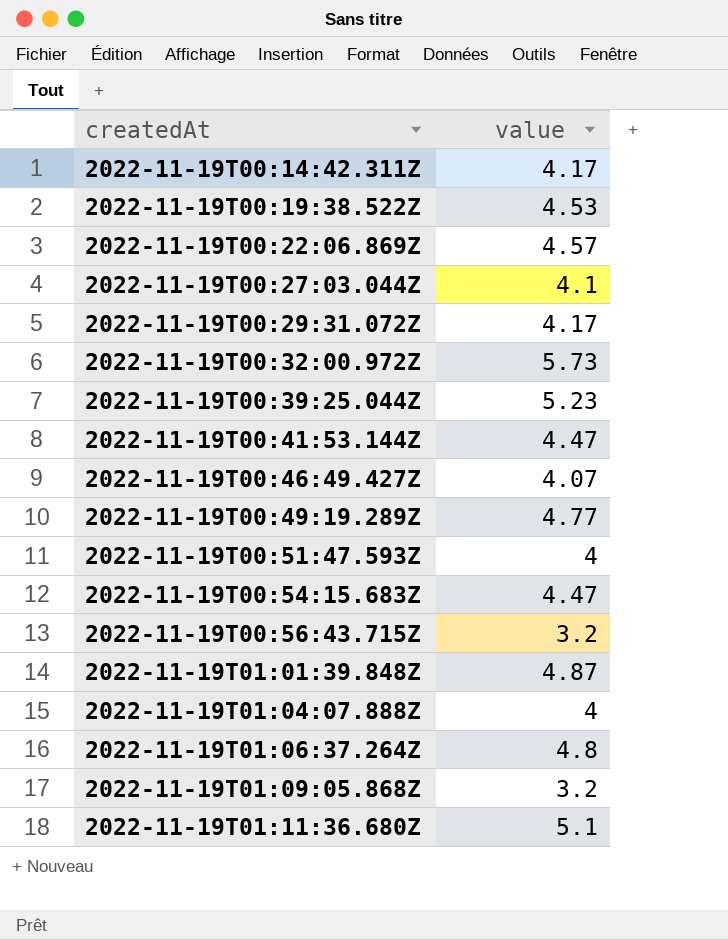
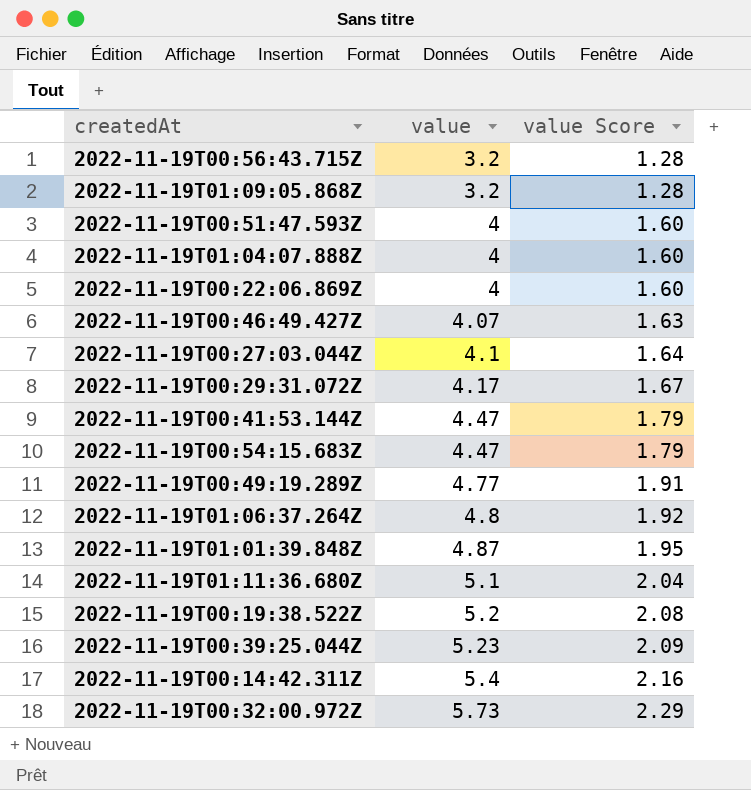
row order: createdAt ascending -> value ascending
column value Score | formula: none -> [value] * 0.4
2022-11-19T00:22:06.869Z | value: 4.57 -> 4
2022-11-19T00:19:38.522Z | value: 4.53 -> 5.2
2022-11-19T00:14:42.311Z | value: 4.17 -> 5.4

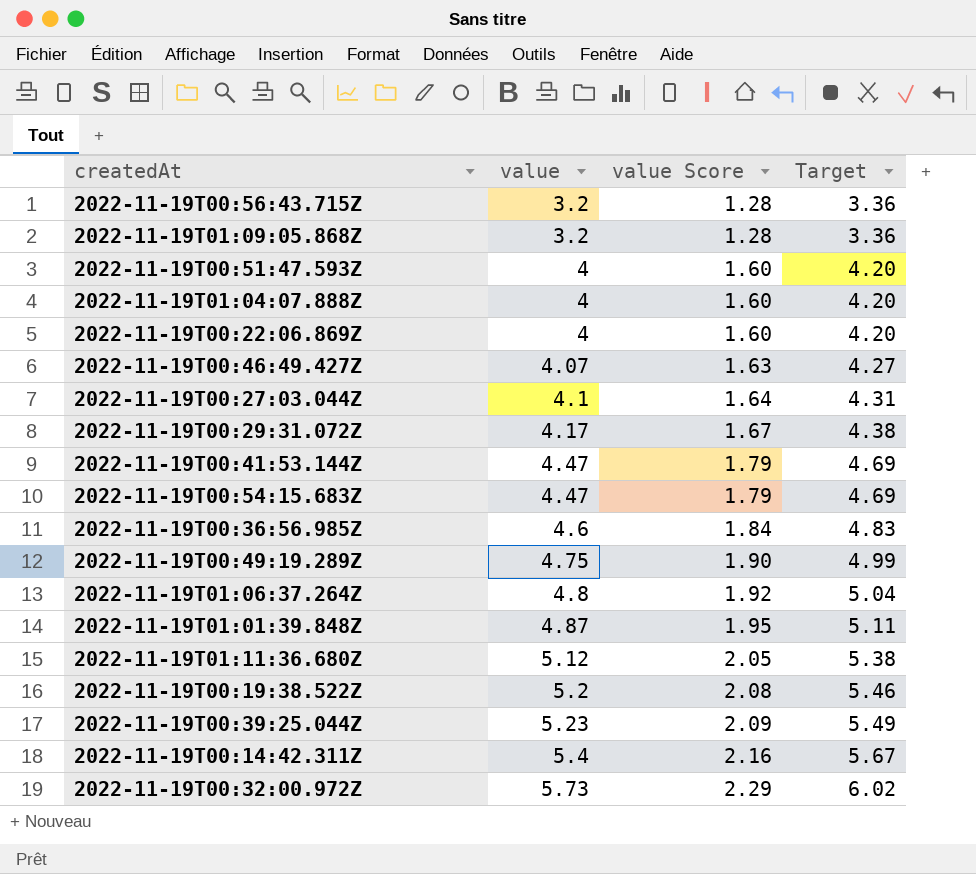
column Target | formula: none -> [value] * 1.05
row 2022-11-19T00:36:56.985Z: none -> 4.6 | 1.84 | 4.83
2022-11-19T00:49:19.289Z | value: 4.77 -> 4.75
2022-11-19T00:49:19.289Z | value Score: 1.91 -> 1.90
2022-11-19T01:11:36.680Z | value: 5.1 -> 5.12
2022-11-19T01:11:36.680Z | value Score: 2.04 -> 2.05

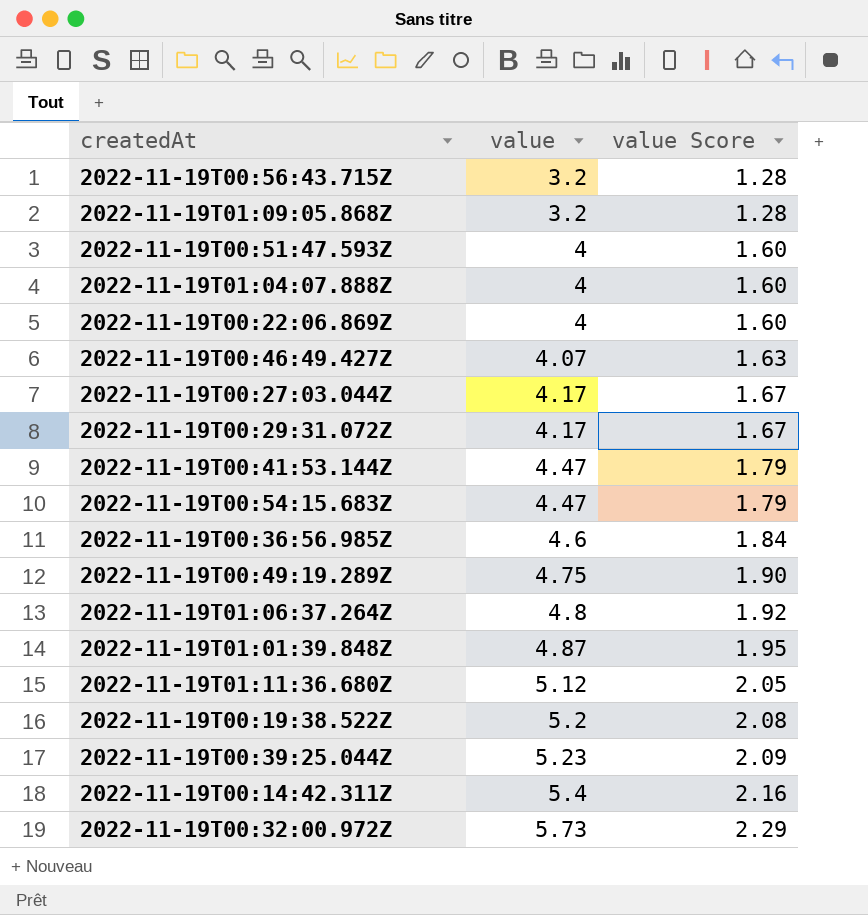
column Target | formula: [value] * 1.05 -> none
2022-11-19T00:27:03.044Z | value: 4.1 -> 4.17
2022-11-19T00:27:03.044Z | value Score: 1.64 -> 1.67

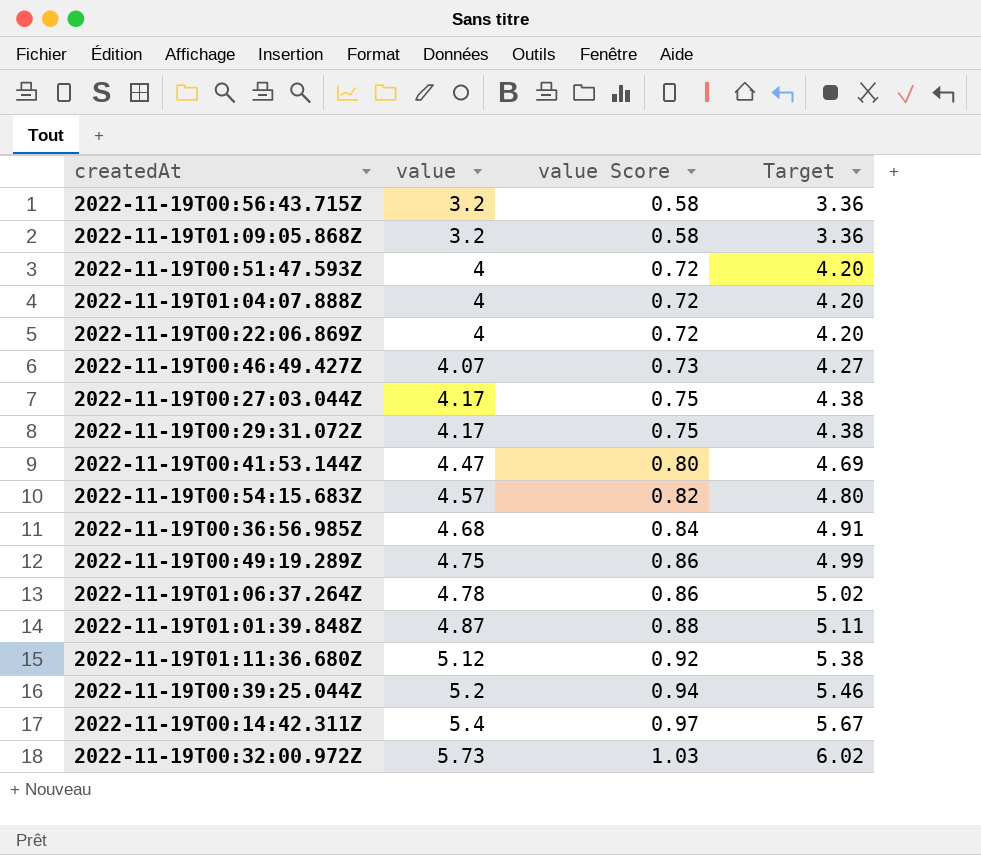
column value Score | formula: [value] * 0.4 -> [value] * 0.18
column Target | formula: none -> [value] * 1.05
row 2022-11-19T00:19:38.522Z: 5.2 | 2.08 -> none
2022-11-19T00:54:15.683Z | value: 4.47 -> 4.57
2022-11-19T00:36:56.985Z | value: 4.6 -> 4.68
2022-11-19T01:06:37.264Z | value: 4.8 -> 4.78
2022-11-19T00:39:25.044Z | value: 5.23 -> 5.2

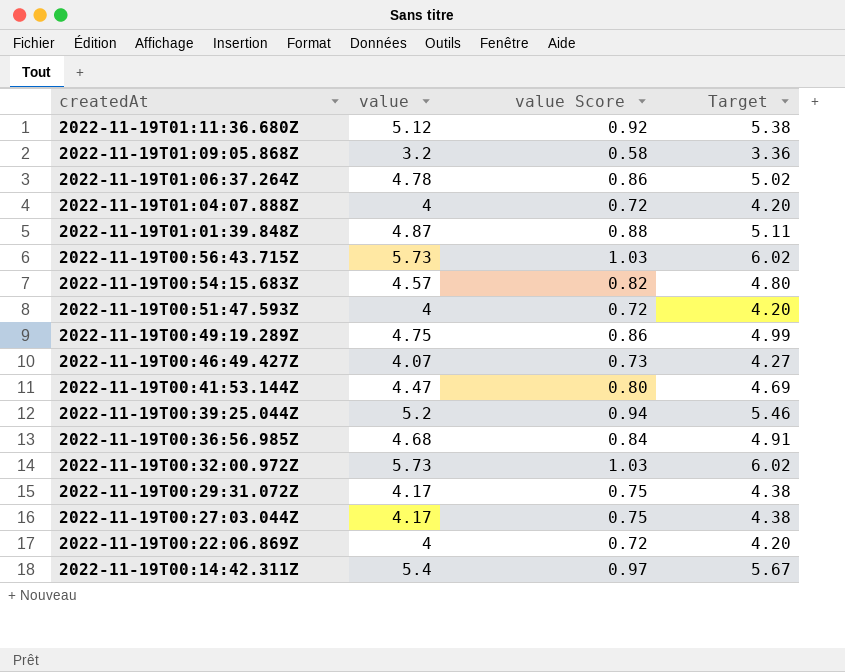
row order: value ascending -> createdAt descending
2022-11-19T00:56:43.715Z | value: 3.2 -> 5.73
2022-11-19T00:56:43.715Z | value Score: 0.58 -> 1.03
2022-11-19T00:56:43.715Z | Target: 3.36 -> 6.02

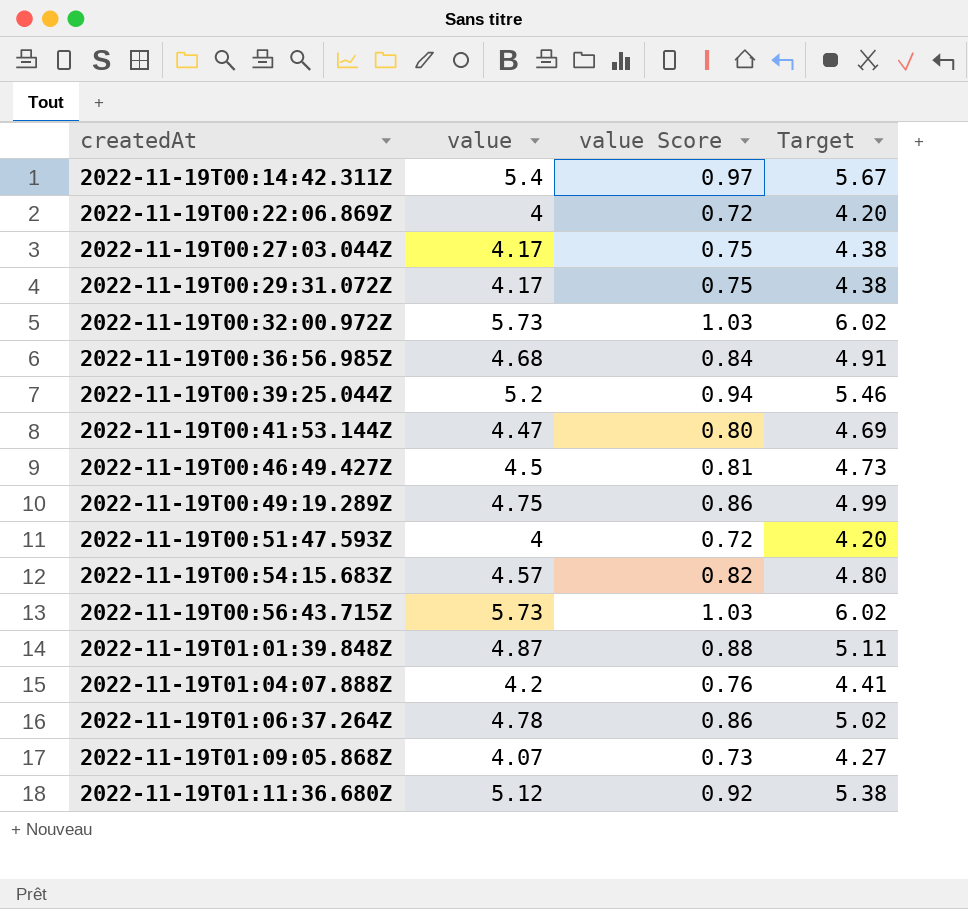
row order: createdAt descending -> createdAt ascending
2022-11-19T00:46:49.427Z | value: 4.07 -> 4.5
2022-11-19T00:46:49.427Z | value Score: 0.73 -> 0.81
2022-11-19T00:46:49.427Z | Target: 4.27 -> 4.73
2022-11-19T01:04:07.888Z | value: 4 -> 4.2
2022-11-19T01:04:07.888Z | value Score: 0.72 -> 0.76
2022-11-19T01:04:07.888Z | Target: 4.20 -> 4.41
2022-11-19T01:09:05.868Z | value: 3.2 -> 4.07
2022-11-19T01:09:05.868Z | value Score: 0.58 -> 0.73
2022-11-19T01:09:05.868Z | Target: 3.36 -> 4.27

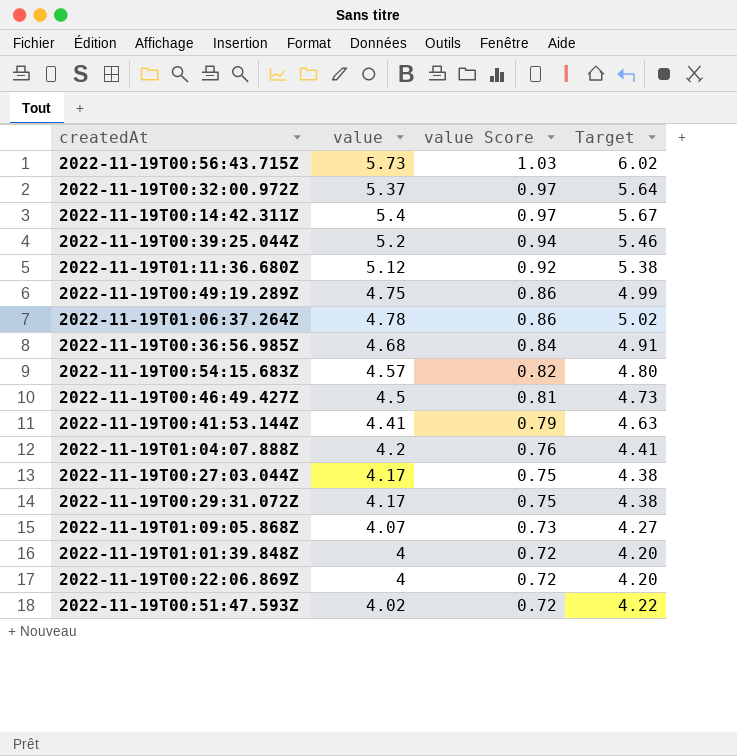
row order: createdAt ascending -> value Score descending
2022-11-19T00:32:00.972Z | value: 5.73 -> 5.37
2022-11-19T00:32:00.972Z | value Score: 1.03 -> 0.97
2022-11-19T00:32:00.972Z | Target: 6.02 -> 5.64
2022-11-19T00:41:53.144Z | value: 4.47 -> 4.41
2022-11-19T00:41:53.144Z | value Score: 0.80 -> 0.79
2022-11-19T00:41:53.144Z | Target: 4.69 -> 4.63
2022-11-19T01:01:39.848Z | value: 4.87 -> 4
2022-11-19T01:01:39.848Z | value Score: 0.88 -> 0.72
2022-11-19T01:01:39.848Z | Target: 5.11 -> 4.20
2022-11-19T00:51:47.593Z | value: 4 -> 4.02
2022-11-19T00:51:47.593Z | Target: 4.20 -> 4.22

